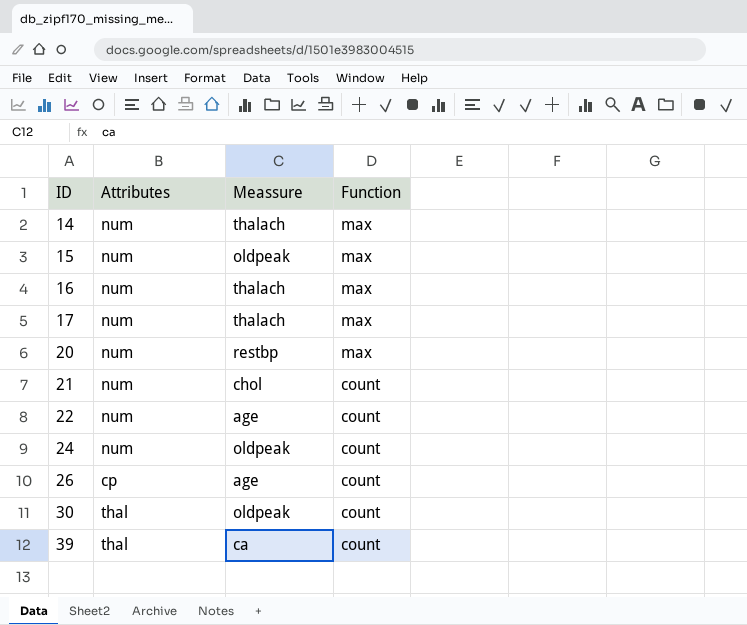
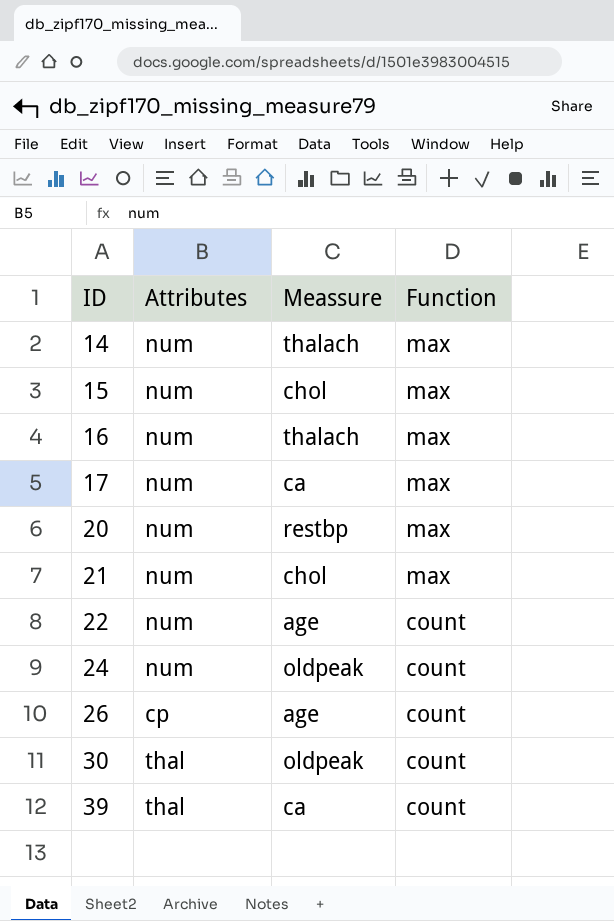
15 | Meassure: oldpeak -> chol
17 | Meassure: thalach -> ca
21 | Function: count -> max

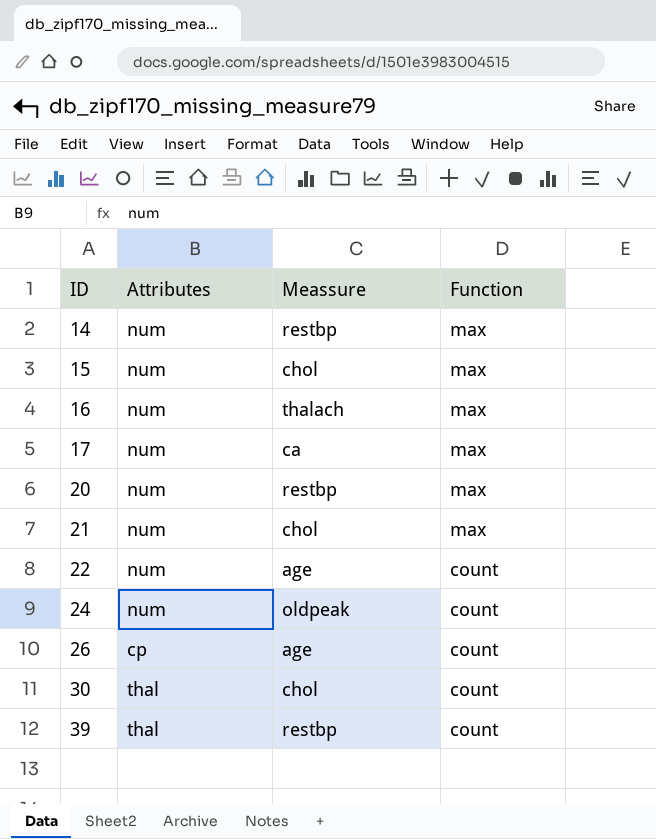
14 | Meassure: thalach -> restbp
30 | Meassure: oldpeak -> chol
39 | Meassure: ca -> restbp

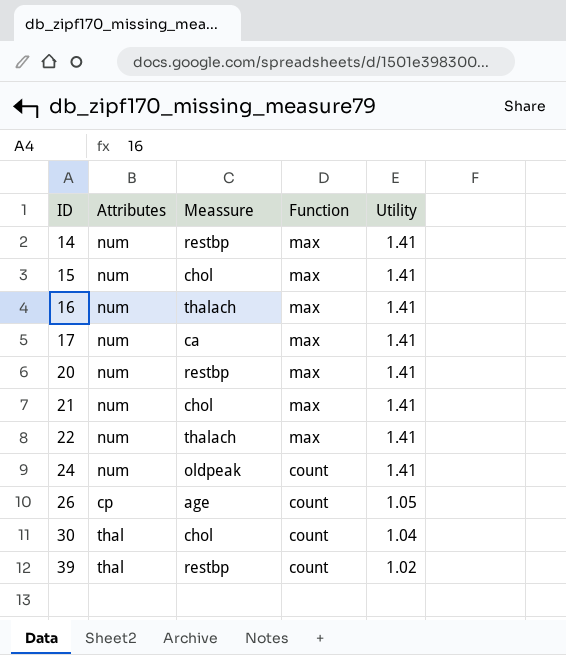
column Utility | position: none -> 5
22 | Meassure: age -> thalach
22 | Function: count -> max

